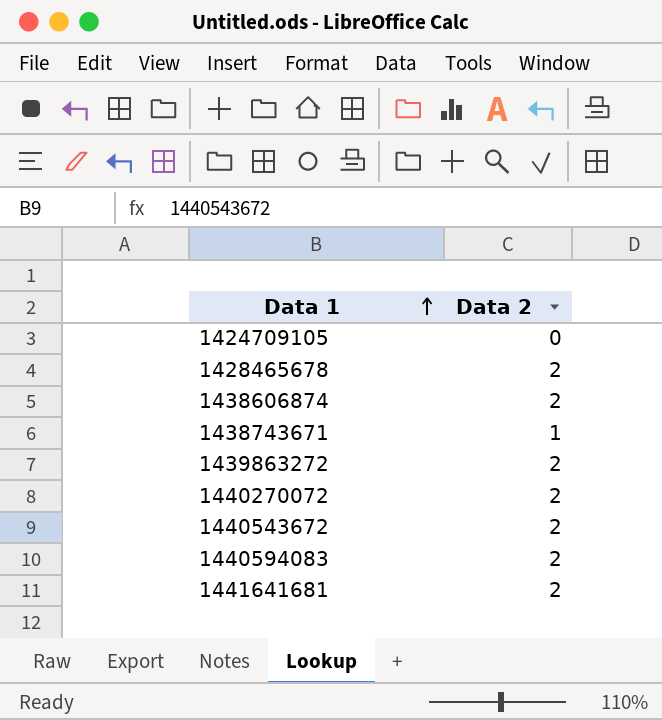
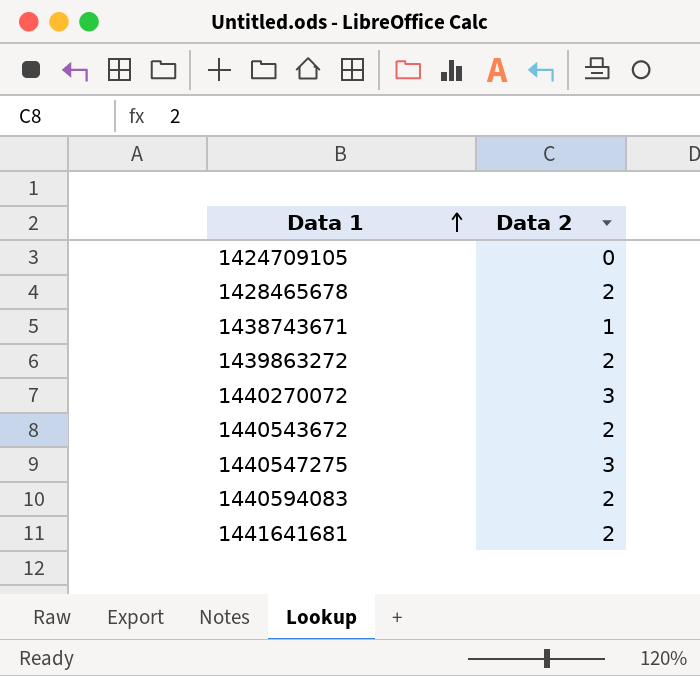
row 1438606874: 2 -> none
1440270072 | Data 2: 2 -> 3
row 1440547275: none -> 3

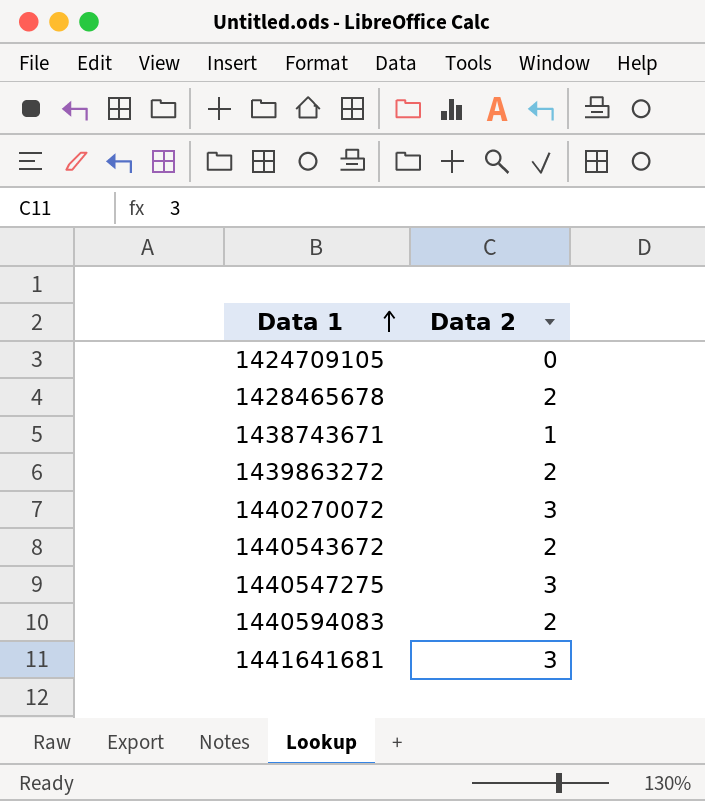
1441641681 | Data 2: 2 -> 3

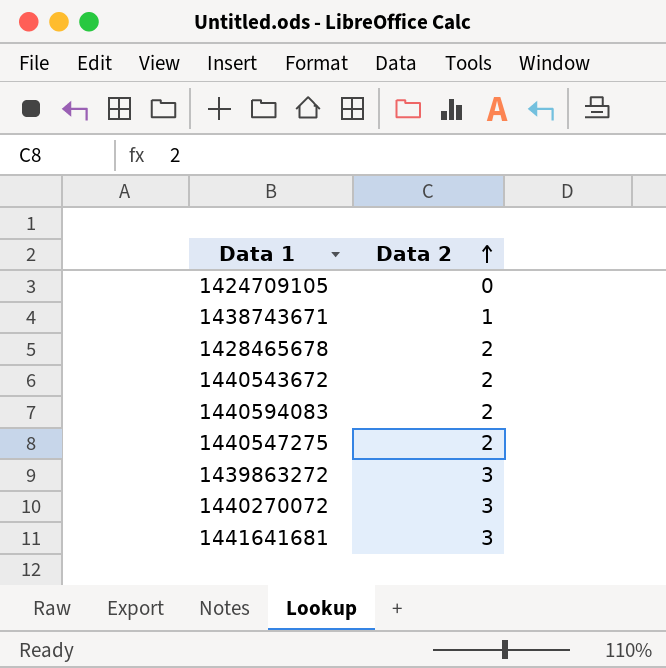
row order: Data 1 ascending -> Data 2 ascending
1440547275 | Data 2: 3 -> 2
1439863272 | Data 2: 2 -> 3

